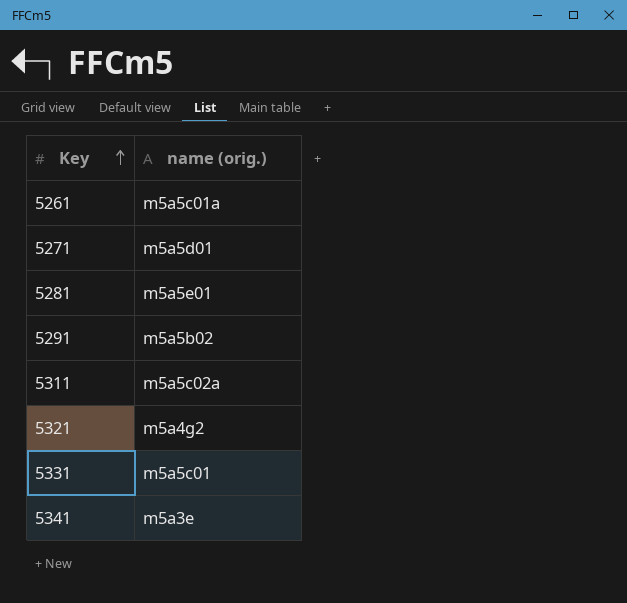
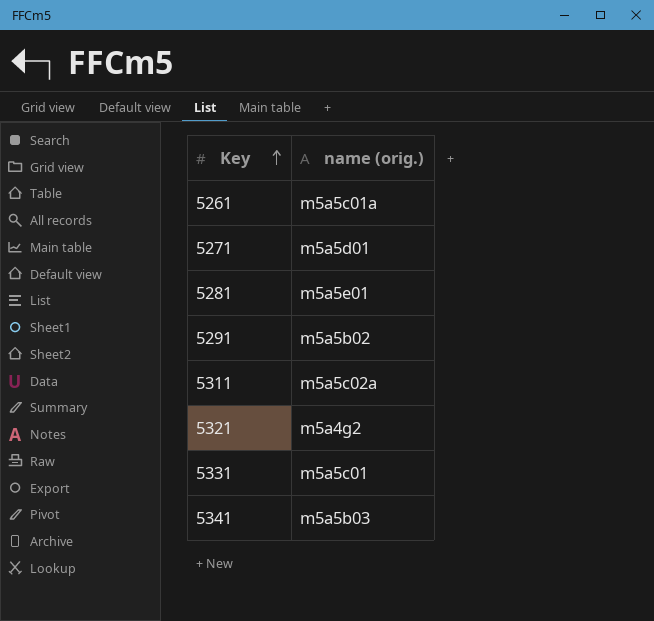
5341 | name (orig.): m5a3e -> m5a5b03

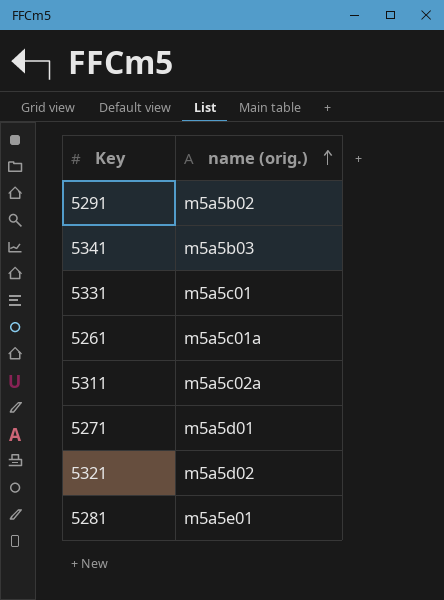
row order: Key ascending -> name (orig.) ascending
5321 | name (orig.): m5a4g2 -> m5a5d02

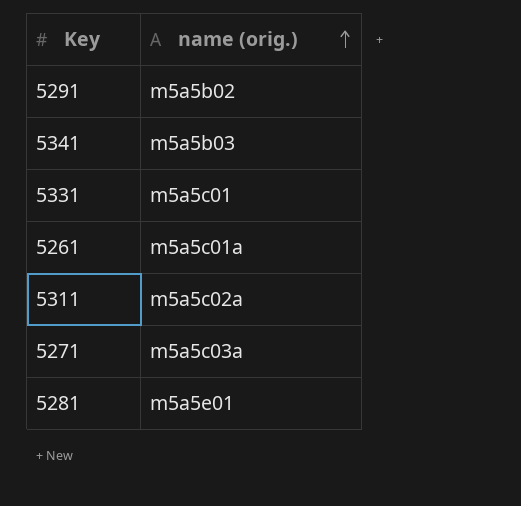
row 5321: m5a5d02 -> none
5271 | name (orig.): m5a5d01 -> m5a5c03a

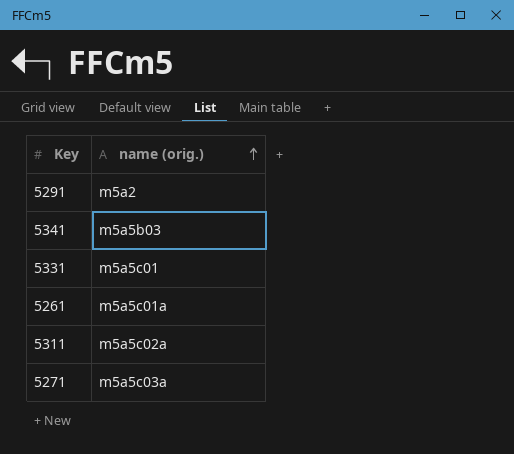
row 5281: m5a5e01 -> none
5291 | name (orig.): m5a5b02 -> m5a2

